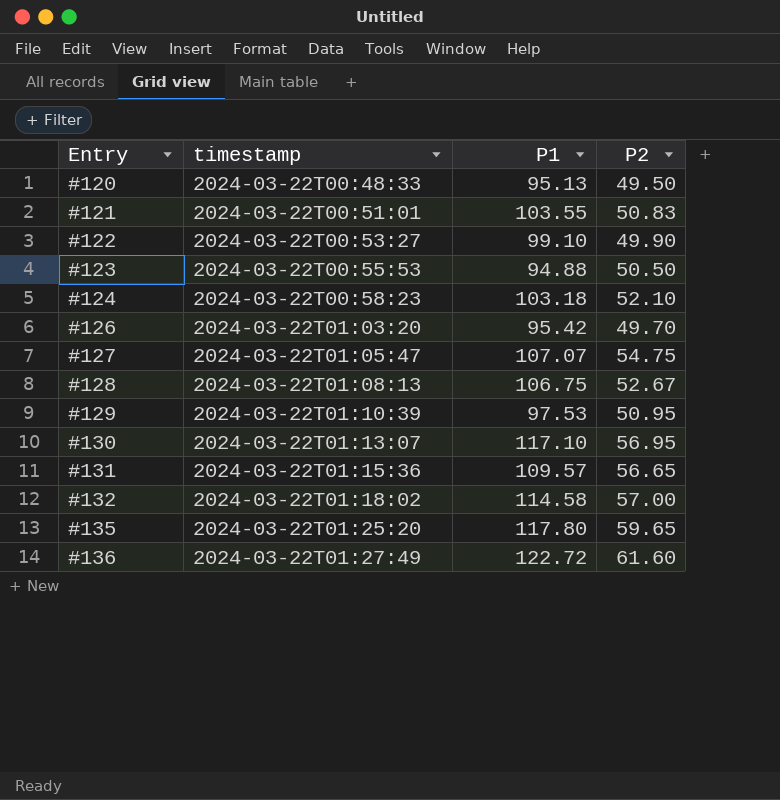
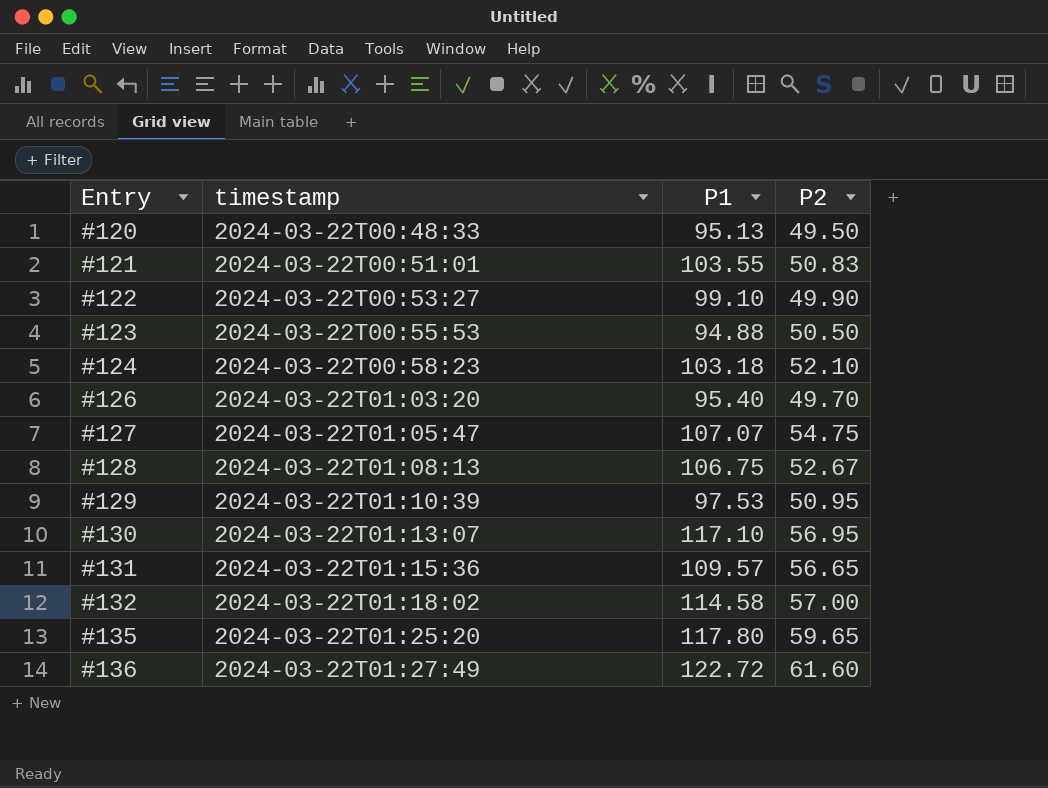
#126 | P1: 95.42 -> 95.40

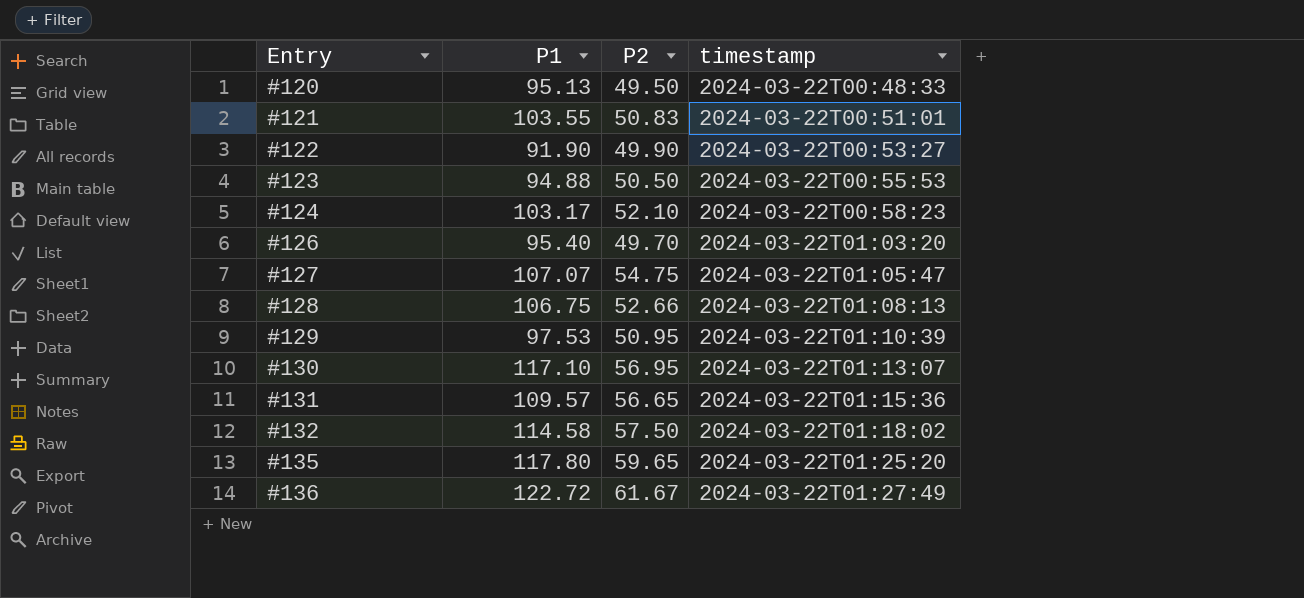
column timestamp | position: 2 -> 4
#122 | P1: 99.10 -> 91.90
#124 | P1: 103.18 -> 103.17
#128 | P2: 52.67 -> 52.66
#132 | P2: 57.00 -> 57.50
#136 | P2: 61.60 -> 61.67

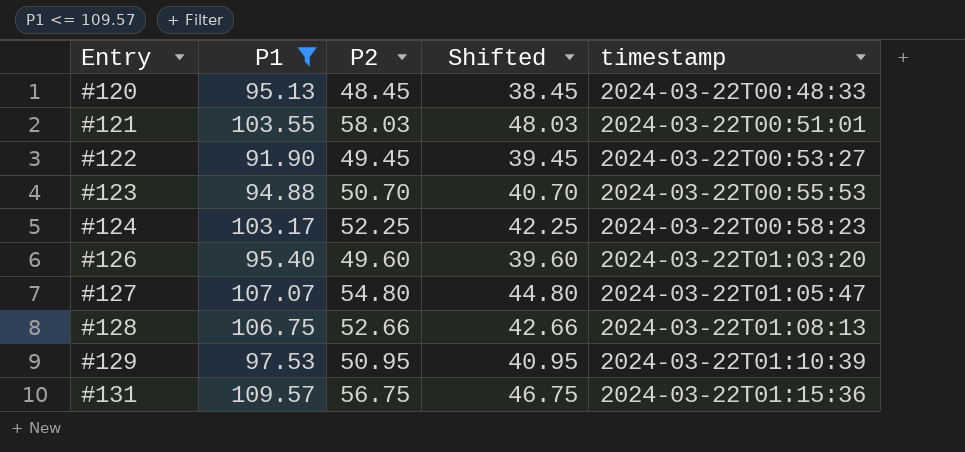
filter: none -> P1 <= 109.57
column Shifted | formula: none -> [P2] - 10
#120 | P2: 49.50 -> 48.45
#121 | P2: 50.83 -> 58.03
#122 | P2: 49.90 -> 49.45
#123 | P2: 50.50 -> 50.70
#124 | P2: 52.10 -> 52.25
#126 | P2: 49.70 -> 49.60
#127 | P2: 54.75 -> 54.80
#131 | P2: 56.65 -> 56.75

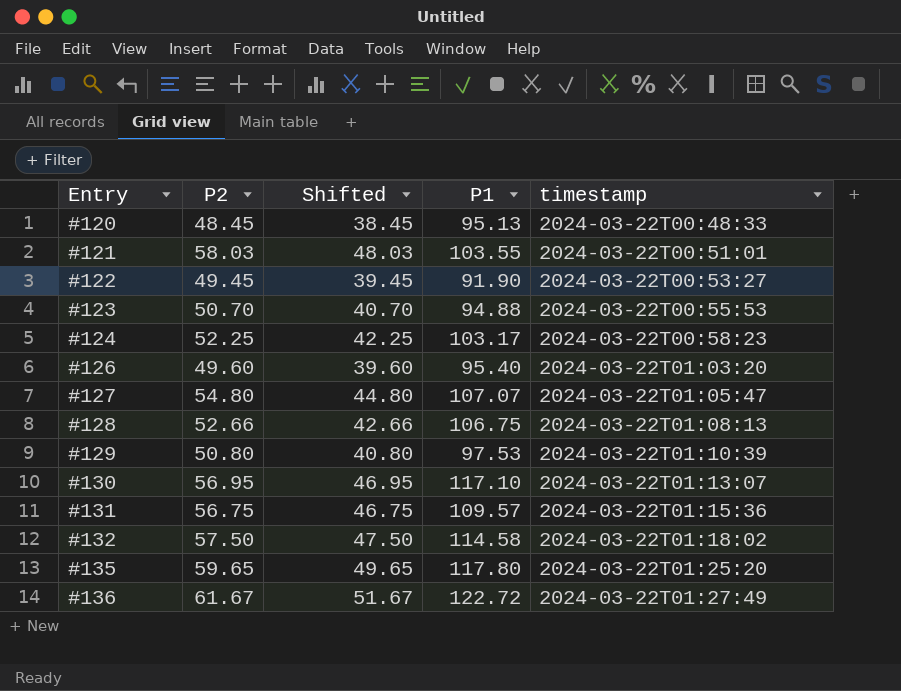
filter: P1 <= 109.57 -> none
column P1 | position: 2 -> 4
#129 | P2: 50.95 -> 50.80
#129 | Shifted: 40.95 -> 40.80

